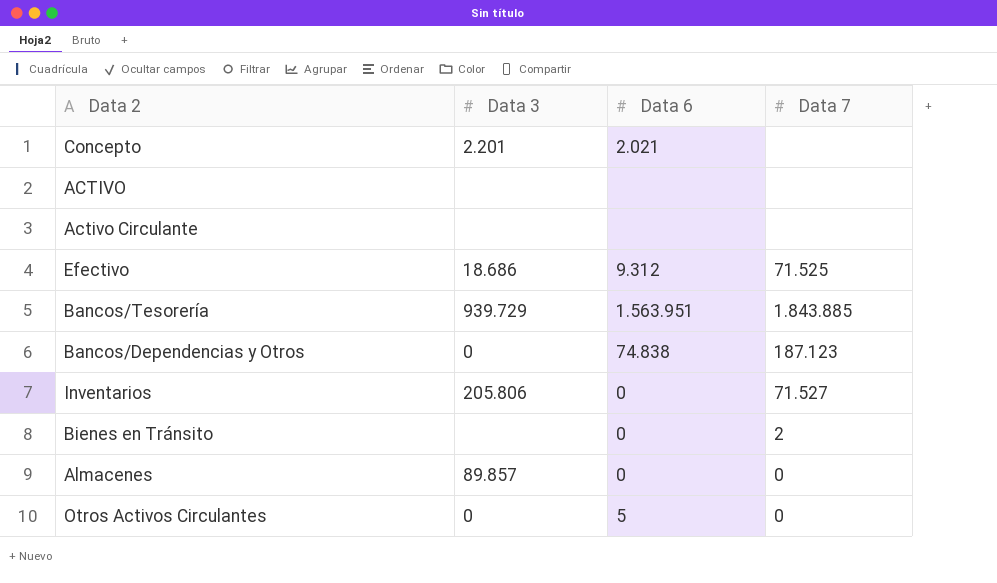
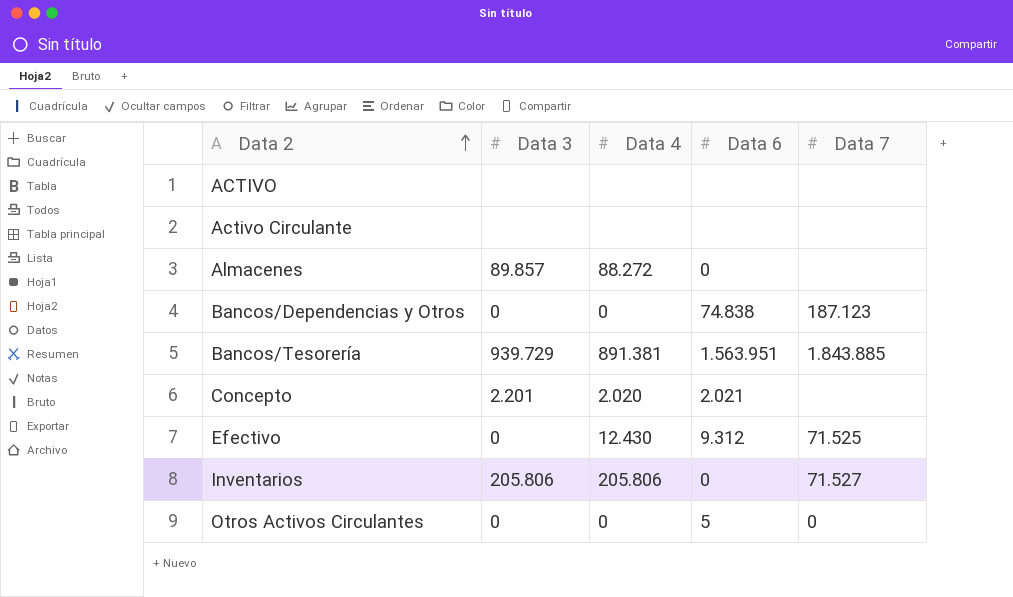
row order: none -> Data 2 ascending
column Data 4 | position: none -> 3
row Bienes en Tránsito: none | 0 | 2 -> none
Almacenes | Data 7: 0 -> none
Efectivo | Data 3: 18.686 -> 0

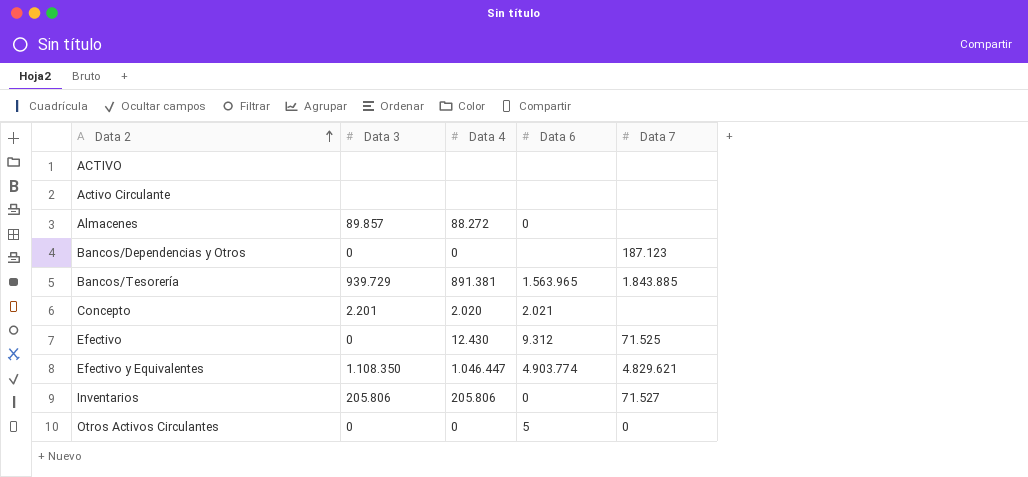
Bancos/Dependencias y Otros | Data 6: 74.838 -> none
Bancos/Tesorería | Data 6: 1.563.951 -> 1.563.965
row Efectivo y Equivalentes: none -> 1.108.350 | 1.046.447 | 4.903.774 | 4.829.621

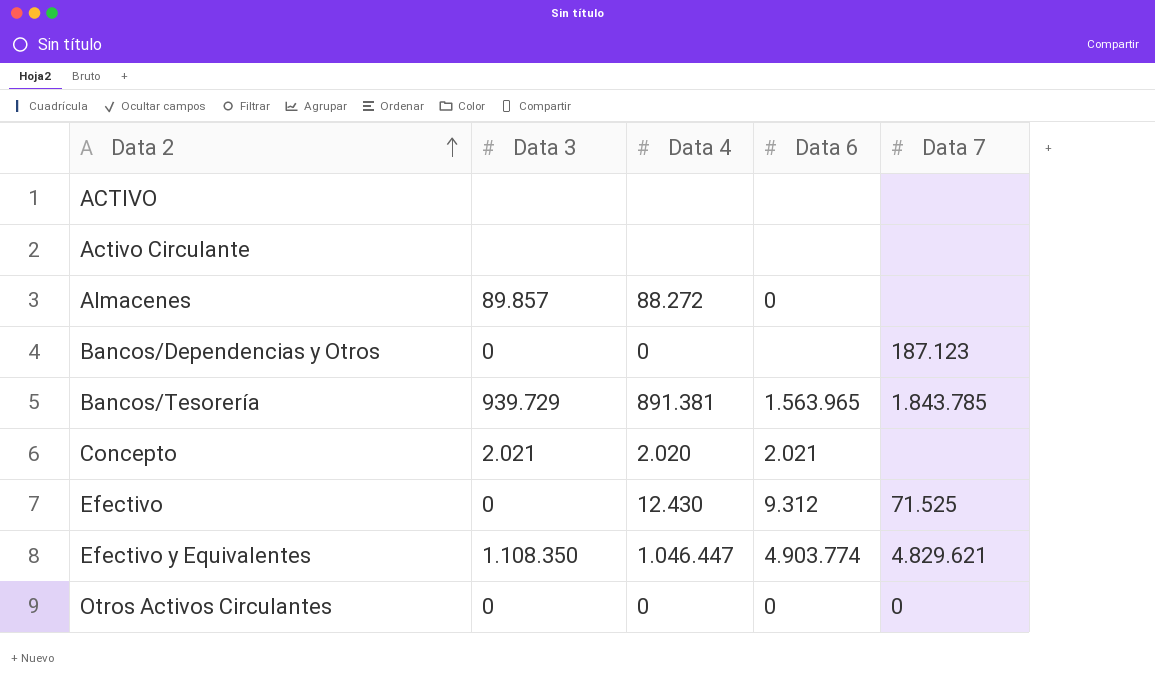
row Inventarios: 205.806 | 205.806 | 0 | 71.527 -> none
Bancos/Tesorería | Data 7: 1.843.885 -> 1.843.785
Concepto | Data 3: 2.201 -> 2.021
Otros Activos Circulantes | Data 6: 5 -> 0

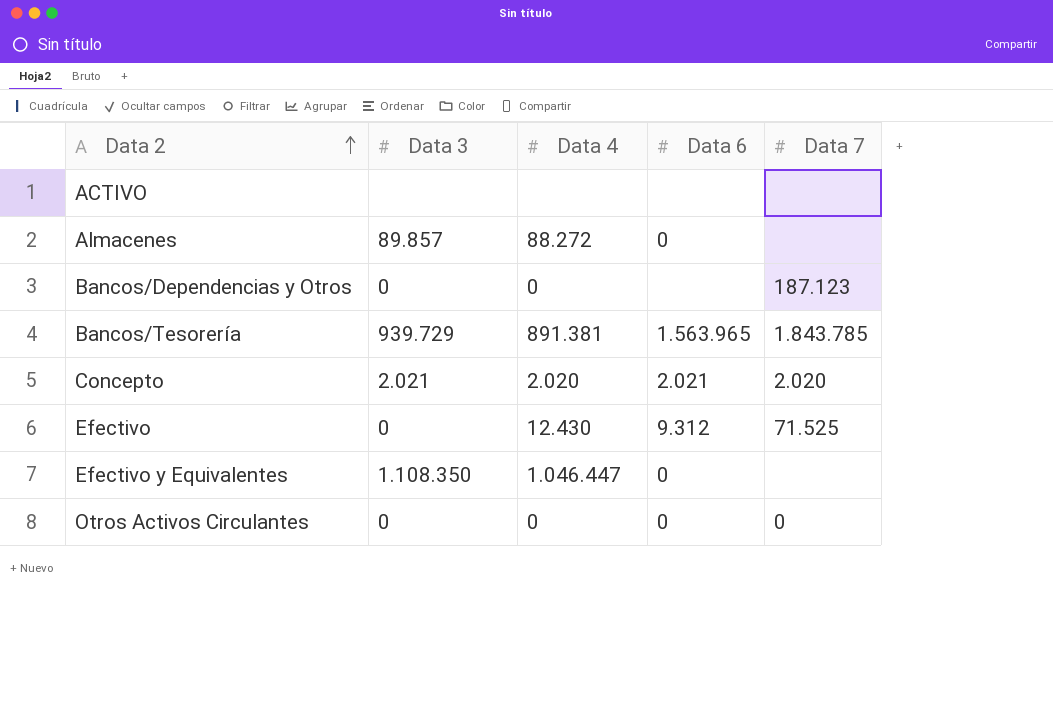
row Activo Circulante: none | none | none | none -> none
Concepto | Data 7: none -> 2.020
Efectivo y Equivalentes | Data 6: 4.903.774 -> 0
Efectivo y Equivalentes | Data 7: 4.829.621 -> none

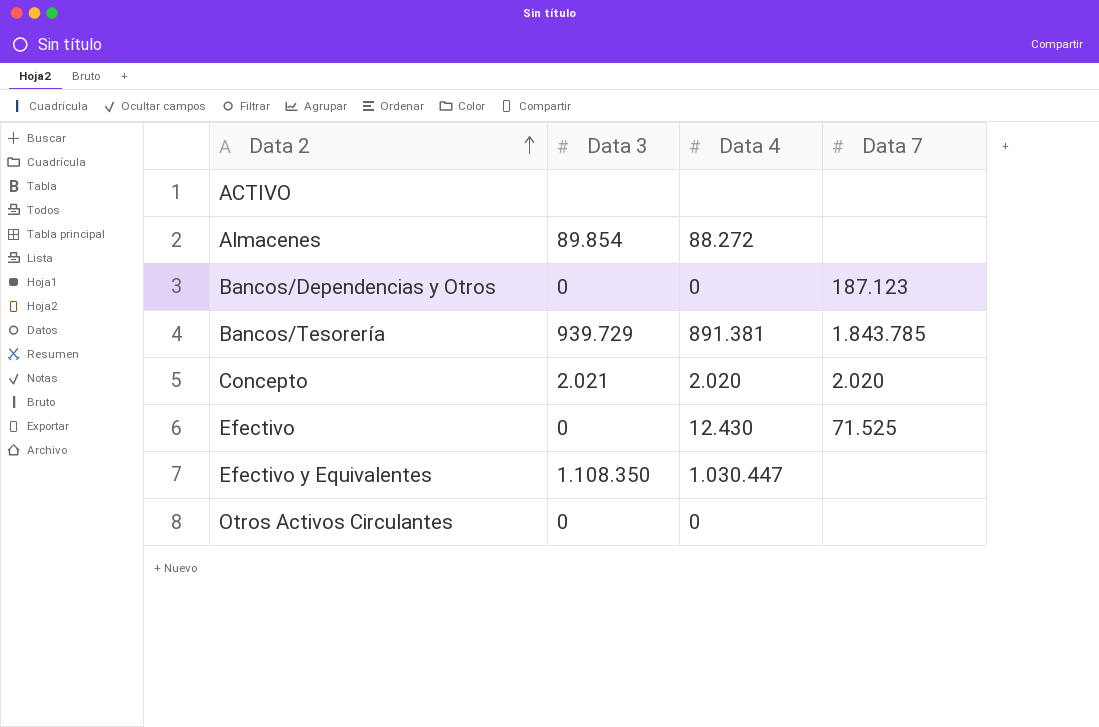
column Data 6 | position: 4 -> none
Almacenes | Data 3: 89.857 -> 89.854
Efectivo y Equivalentes | Data 4: 1.046.447 -> 1.030.447
Otros Activos Circulantes | Data 7: 0 -> none

